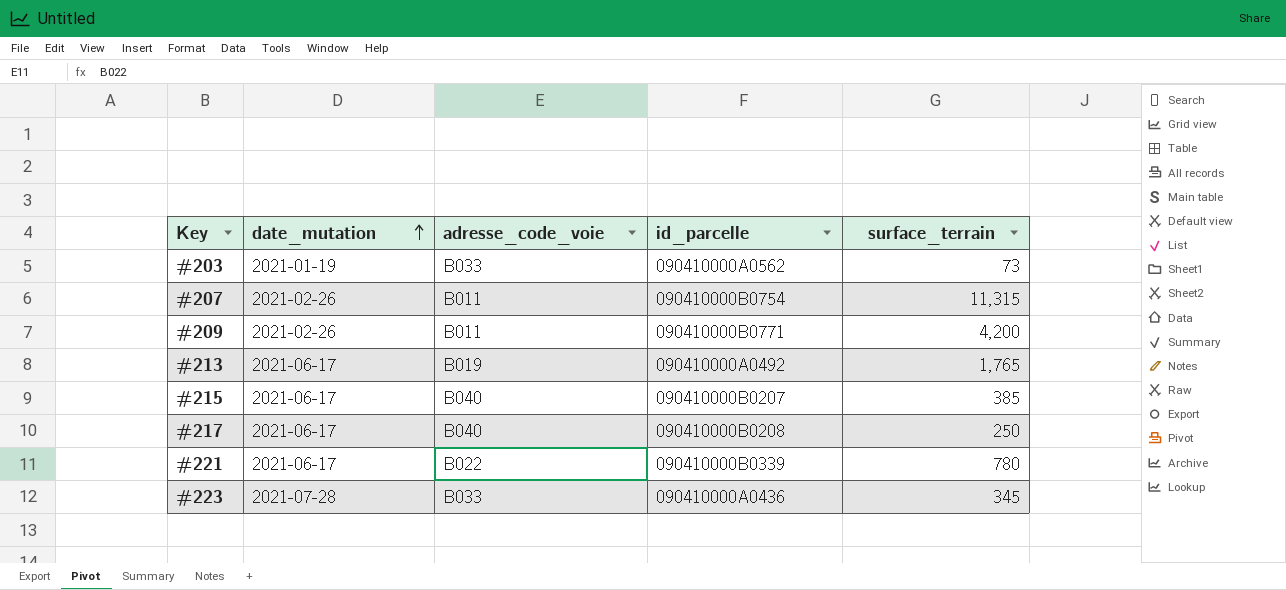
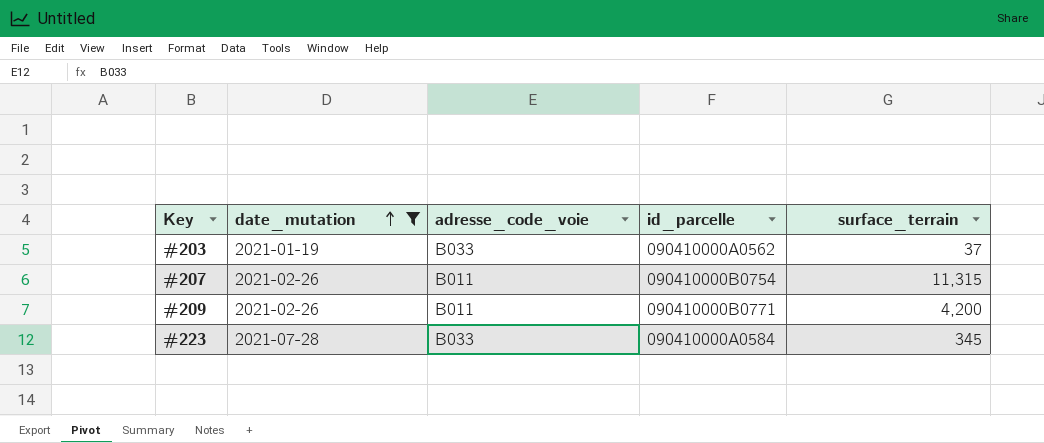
filter: none -> date_mutation != 2021-06-17
#203 | surface_terrain: 73 -> 37
#223 | id_parcelle: 090410000A0436 -> 090410000A0584

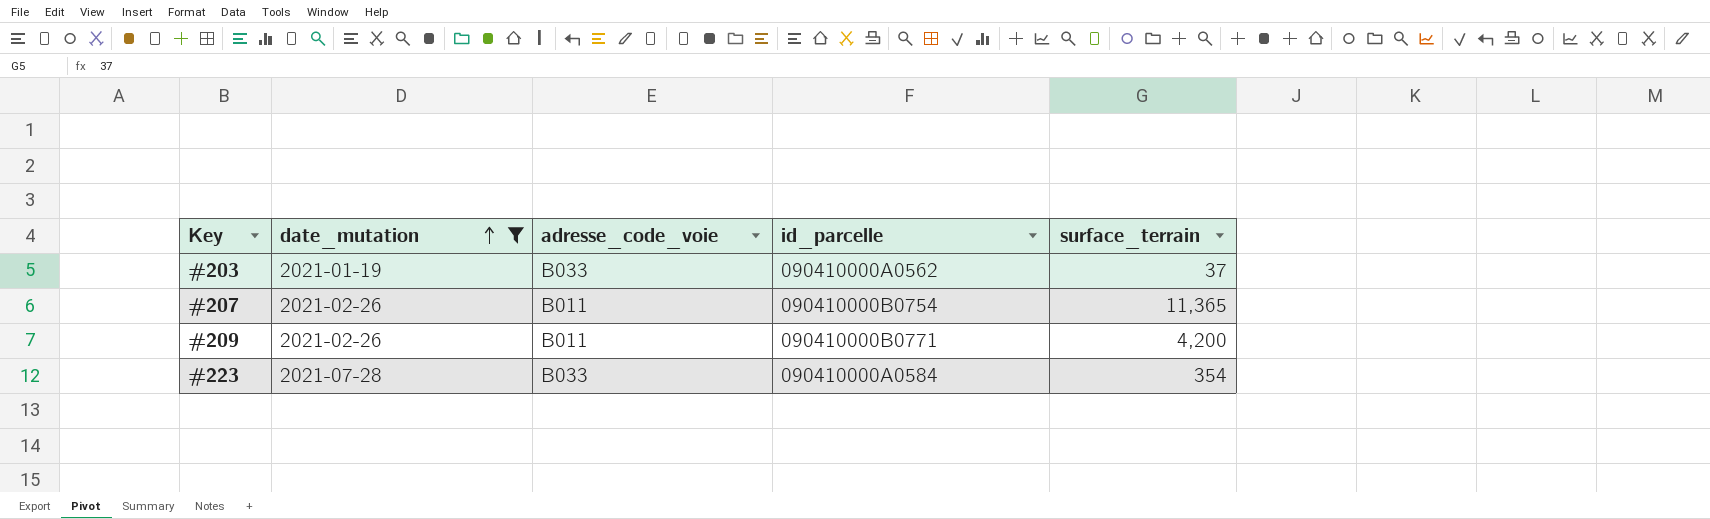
#207 | surface_terrain: 11,315 -> 11,365
#223 | surface_terrain: 345 -> 354

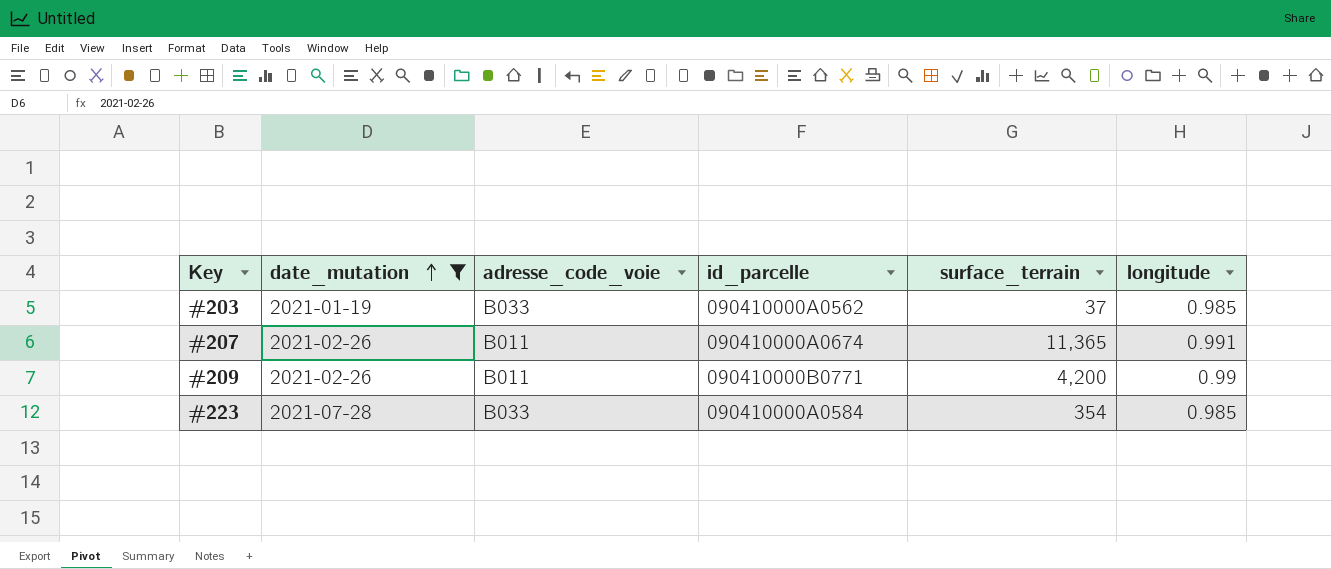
column longitude | position: none -> 6
#207 | id_parcelle: 090410000B0754 -> 090410000A0674

